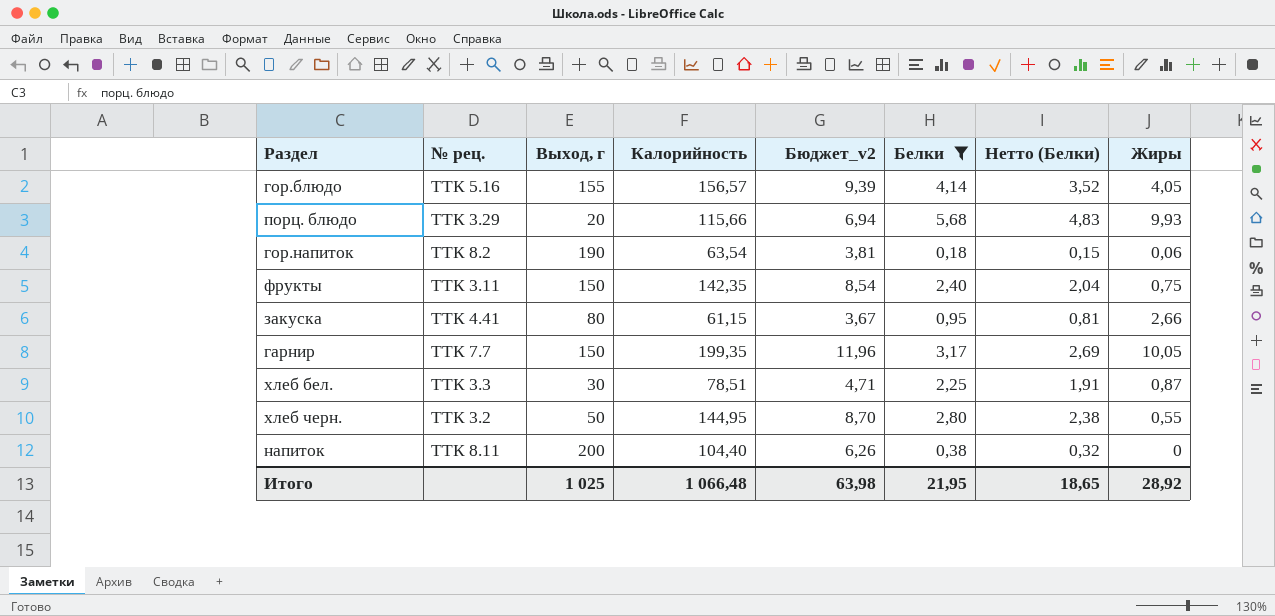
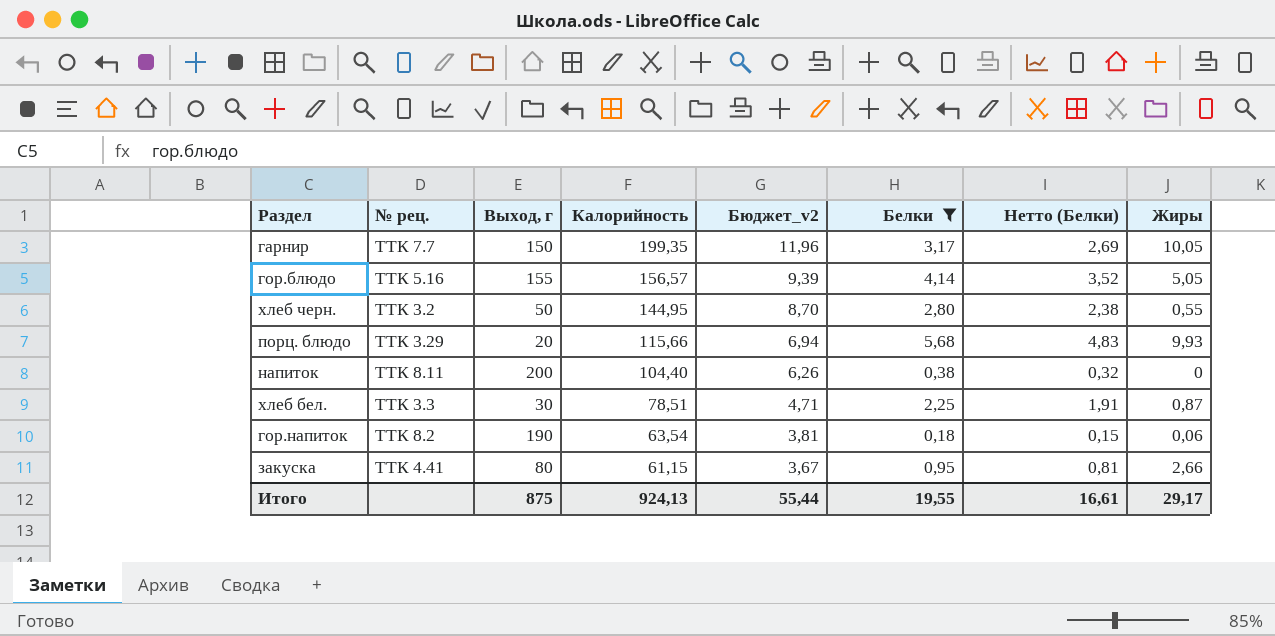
row order: none -> Калорийность descending
row фрукты: ТТК 3.11 | 150 | 142,35 | 8,54 | 2,40 | 2,04 | 0,75 -> none
гор.блюдо | Жиры: 4,05 -> 5,05
Итого | Выход, г: 1 025 -> 875
Итого | Калорийность: 1 066,48 -> 924,13
Итого | Бюджет_v2: 63,98 -> 55,44
Итого | Белки: 21,95 -> 19,55
Итого | Нетто (Белки): 18,65 -> 16,61
Итого | Жиры: 28,92 -> 29,17

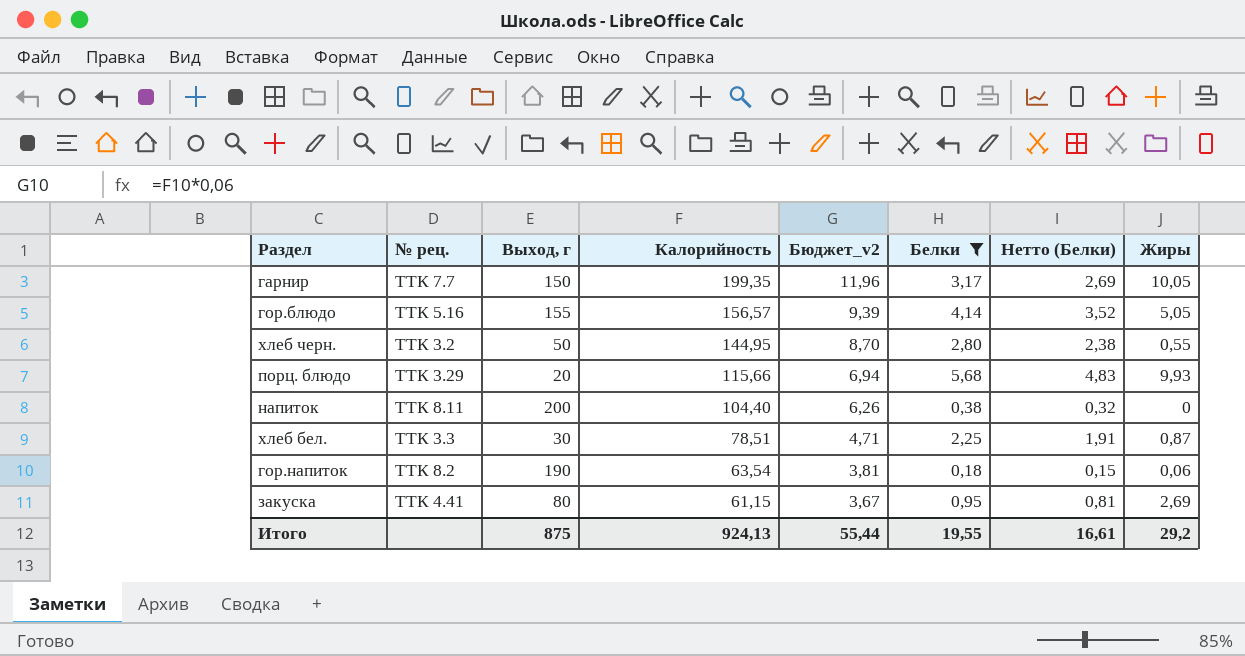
закуска | Жиры: 2,66 -> 2,69
Итого | Жиры: 29,17 -> 29,2

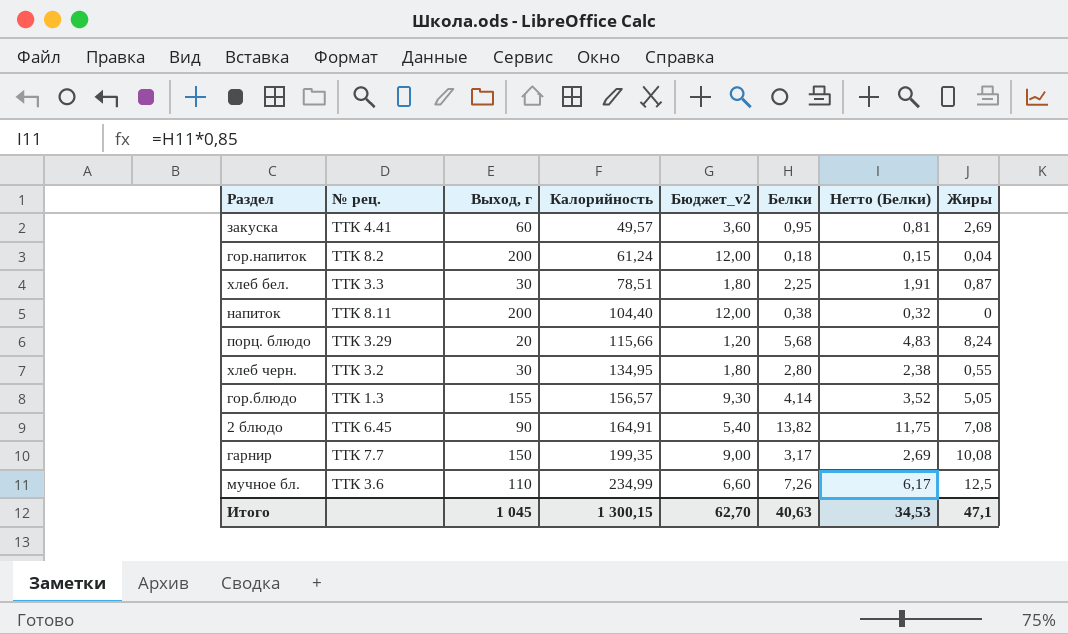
filter: Белки <= 5,68 -> none
row order: Калорийность descending -> Калорийность ascending
column Бюджет_v2 | formula: [Калорийность] * 0,06 -> [Выход, г] * 0,06
закуска | Выход, г: 80 -> 60
закуска | Калорийность: 61,15 -> 49,57
гор.напиток | Выход, г: 190 -> 200
гор.напиток | Калорийность: 63,54 -> 61,24
гор.напиток | Жиры: 0,06 -> 0,04
порц. блюдо | Жиры: 9,93 -> 8,24
хлеб черн. | Выход, г: 50 -> 30
хлеб черн. | Калорийность: 144,95 -> 134,95
гор.блюдо | № рец.: ТТК 5.16 -> ТТК 1.3
гарнир | Жиры: 10,05 -> 10,08
Итого | Выход, г: 875 -> 1 045
Итого | Калорийность: 924,13 -> 1 300,15
Итого | Бюджет_v2: 55,44 -> 62,70
Итого | Белки: 19,55 -> 40,63
Итого | Нетто (Белки): 16,61 -> 34,53
Итого | Жиры: 29,2 -> 47,1

